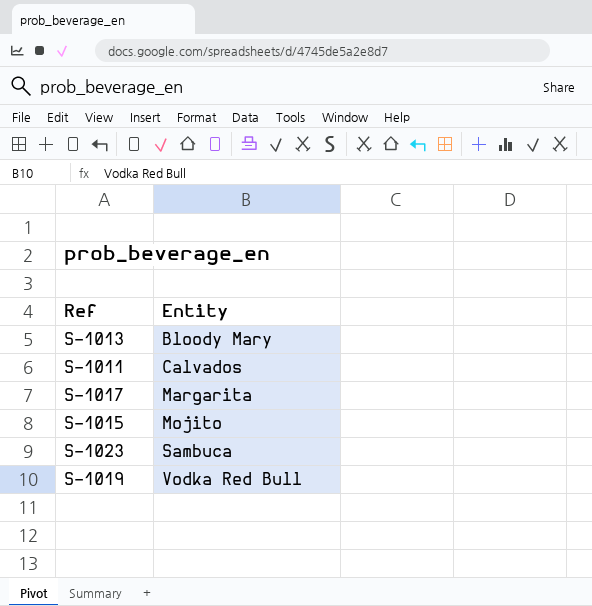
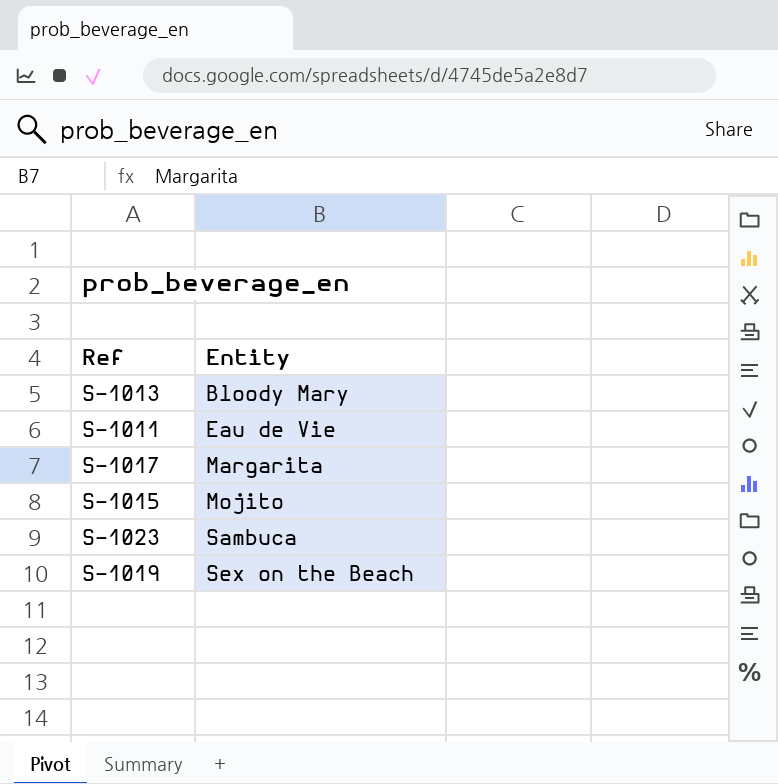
S-1011 | Entity: Calvados -> Eau de Vie
S-1019 | Entity: Vodka Red Bull -> Sex on the Beach

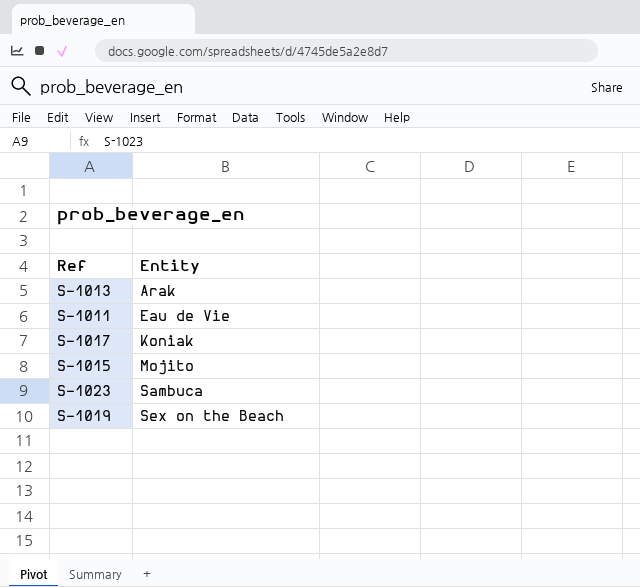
S-1013 | Entity: Bloody Mary -> Arak
S-1017 | Entity: Margarita -> Koniak

